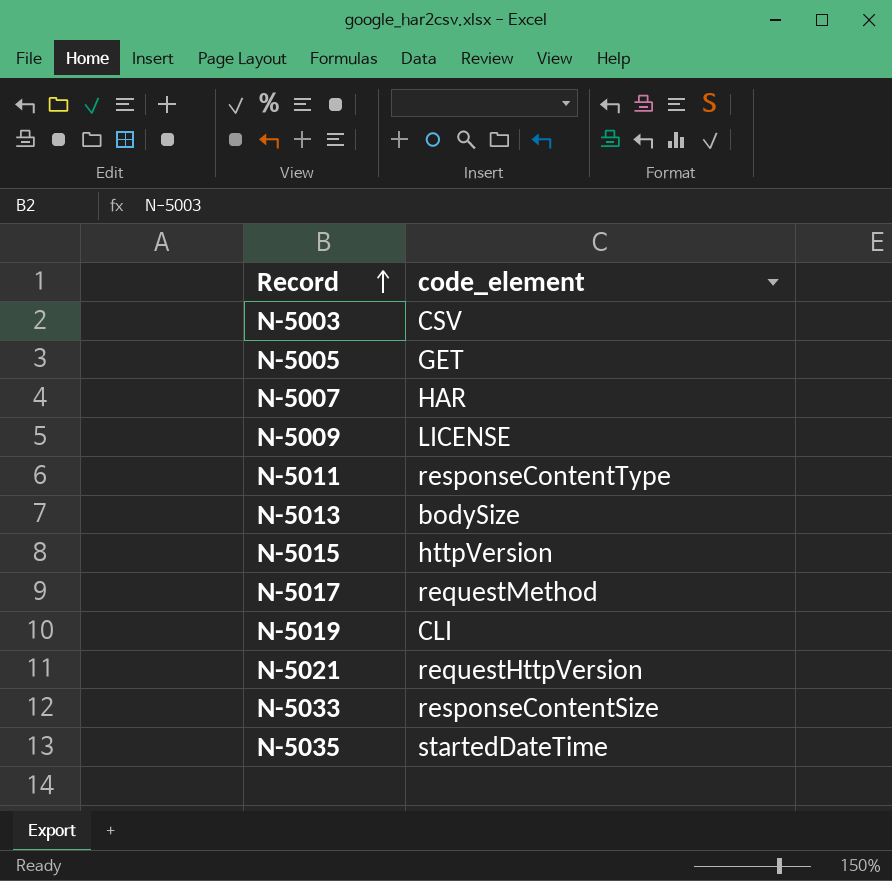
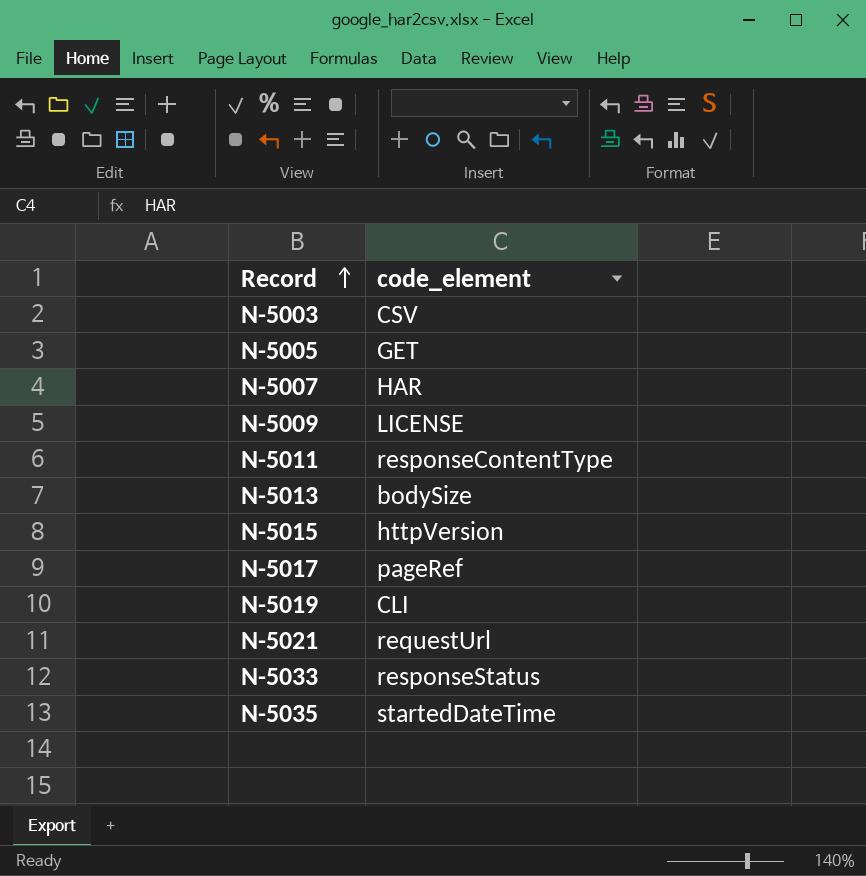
N-5017 | code_element: requestMethod -> pageRef
N-5021 | code_element: requestHttpVersion -> requestUrl
N-5033 | code_element: responseContentSize -> responseStatus

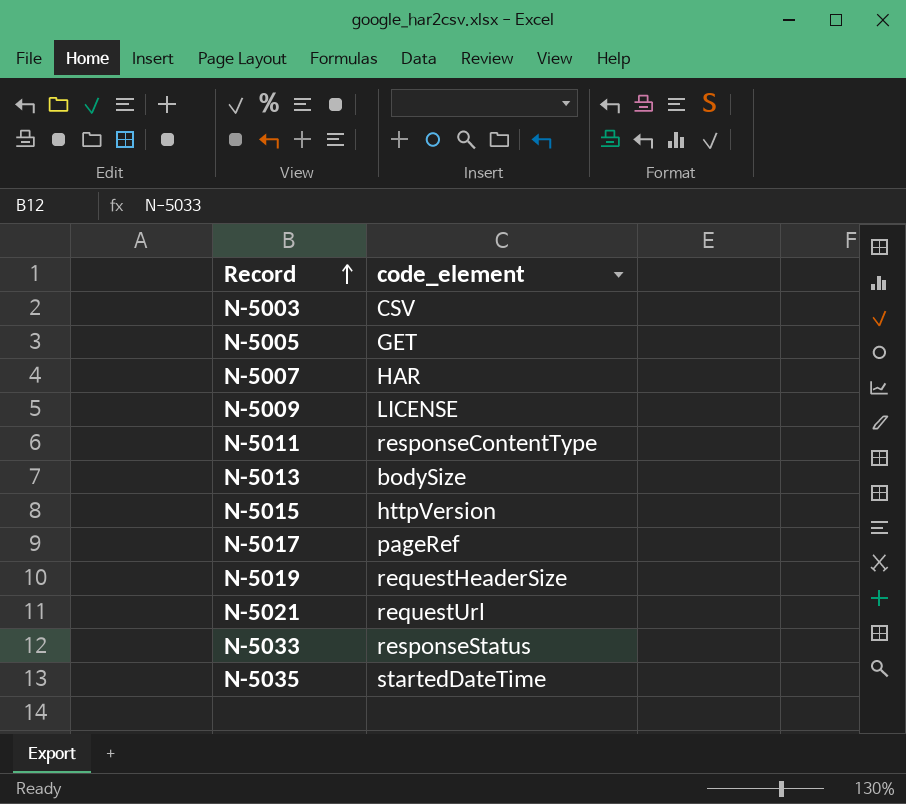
N-5019 | code_element: CLI -> requestHeaderSize

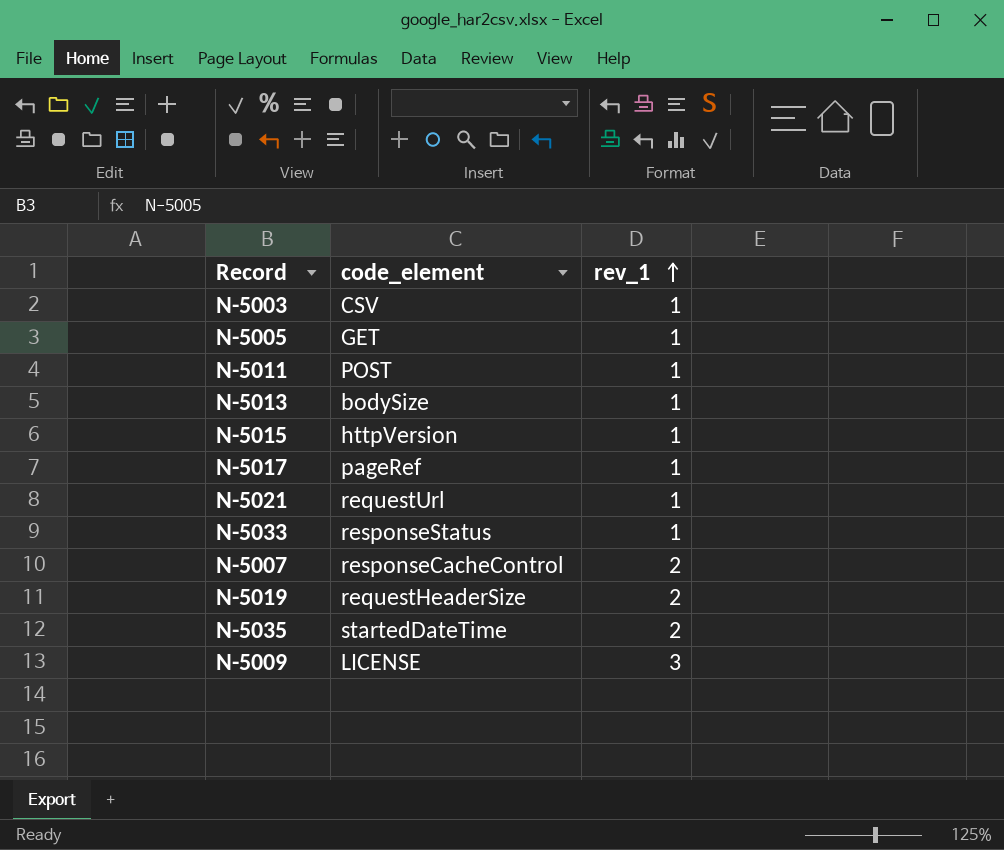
row order: Record ascending -> rev_1 ascending
column rev_1 | position: none -> 3
N-5011 | code_element: responseContentType -> POST
N-5007 | code_element: HAR -> responseCacheControl

